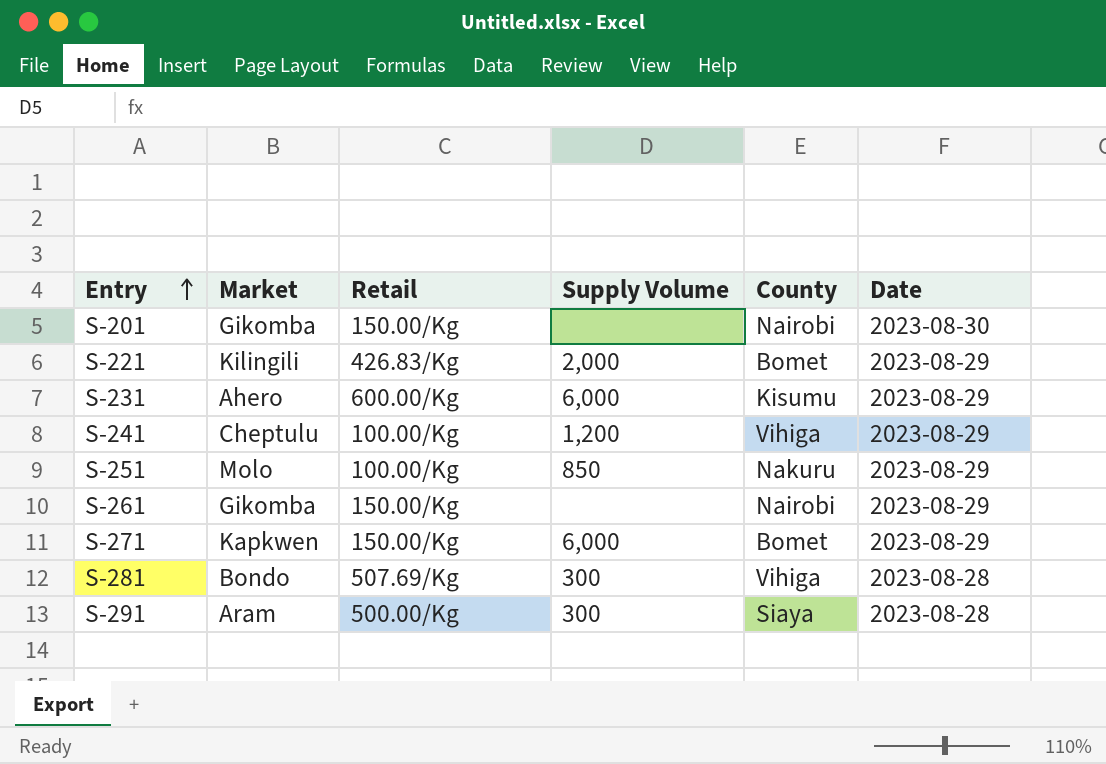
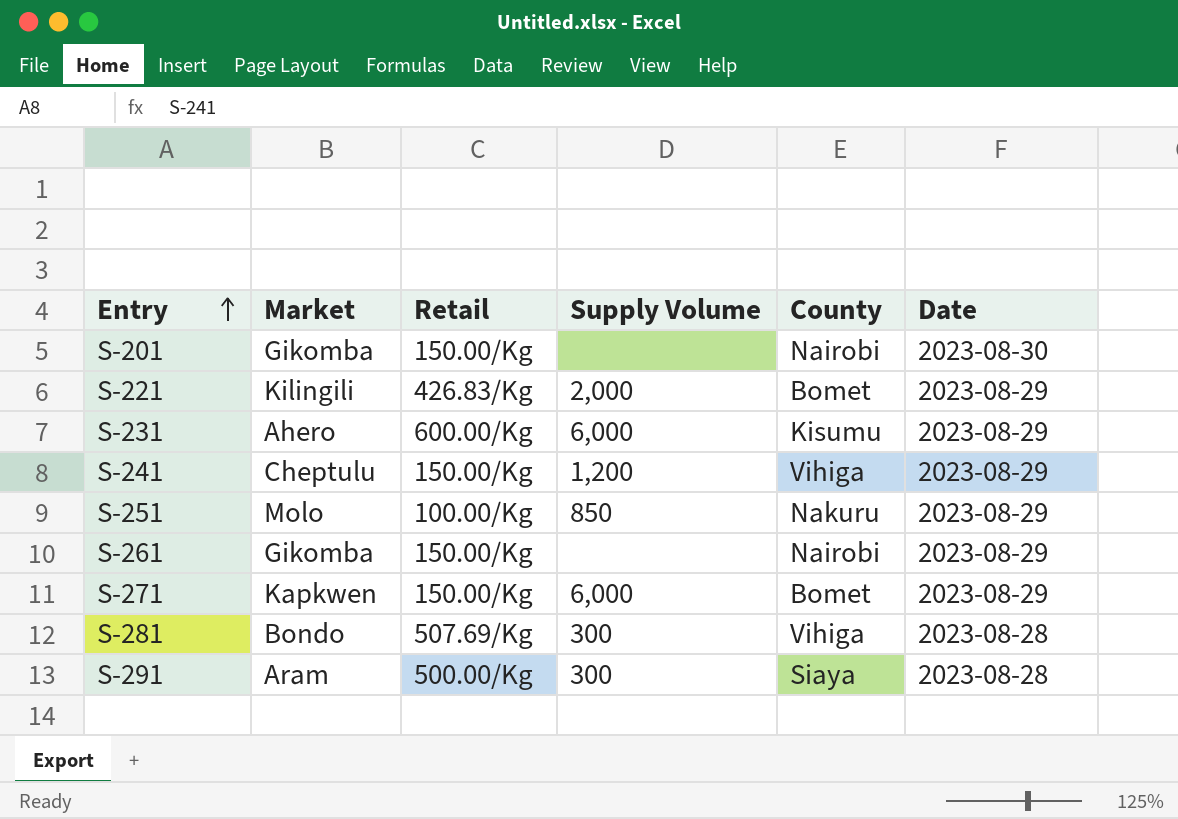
S-241 | Retail: 100.00/Kg -> 150.00/Kg

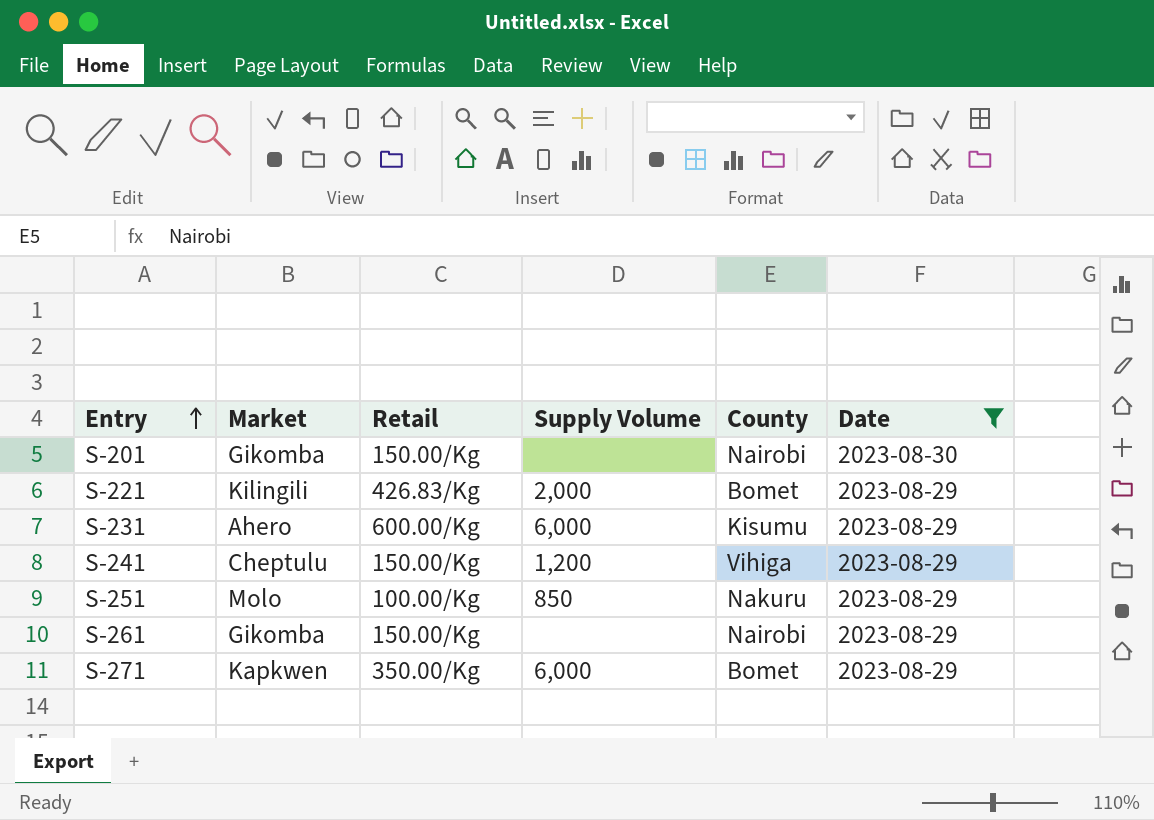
filter: none -> Date != 2023-08-28
S-271 | Retail: 150.00/Kg -> 350.00/Kg

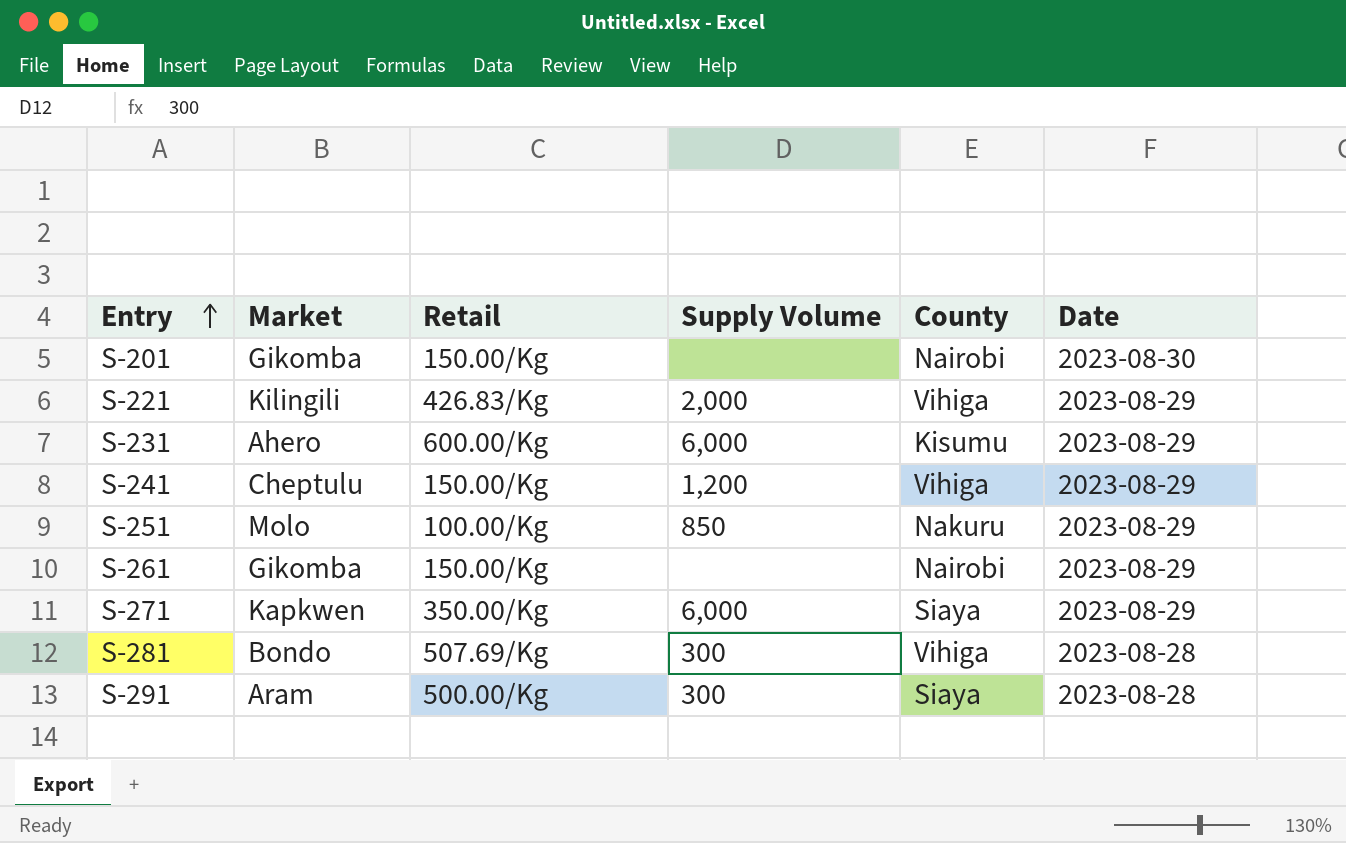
filter: Date != 2023-08-28 -> none
S-221 | County: Bomet -> Vihiga
S-271 | County: Bomet -> Siaya

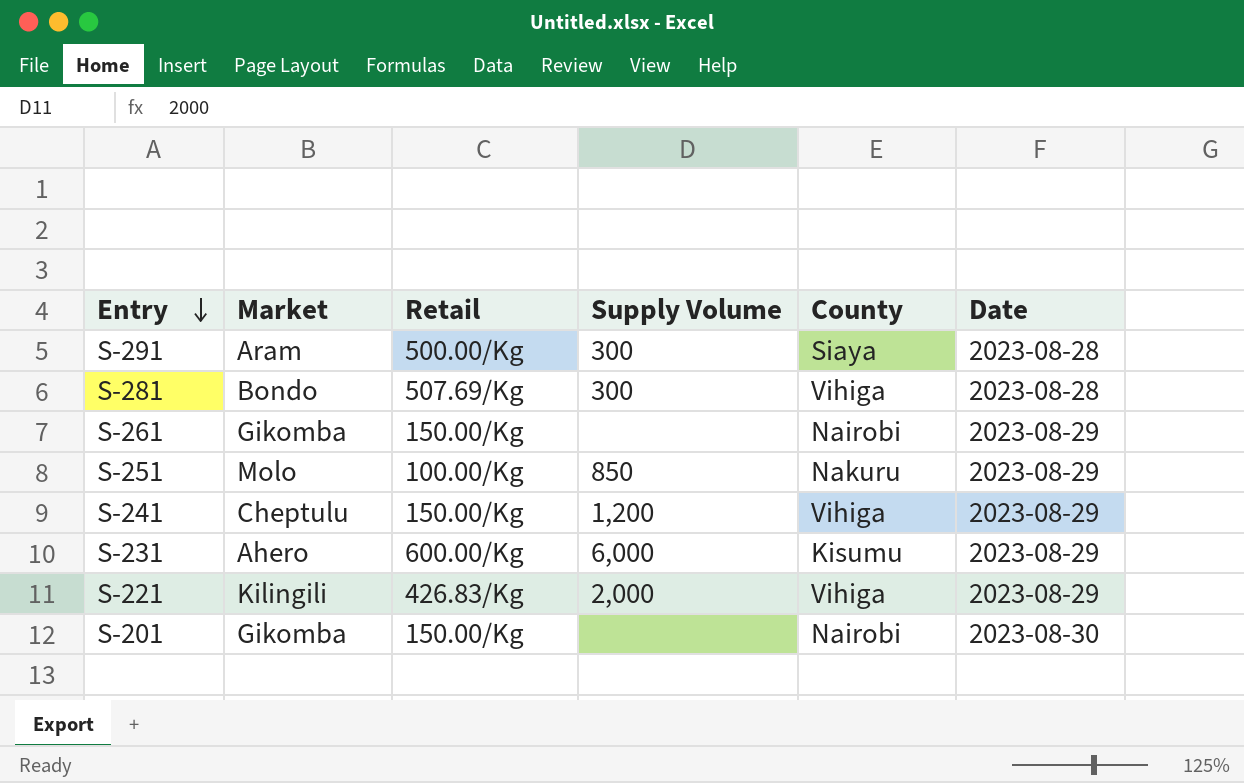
row order: Entry ascending -> Entry descending
row S-271: Kapkwen | 350.00/Kg | 6,000 | Siaya | 2023-08-29 -> none

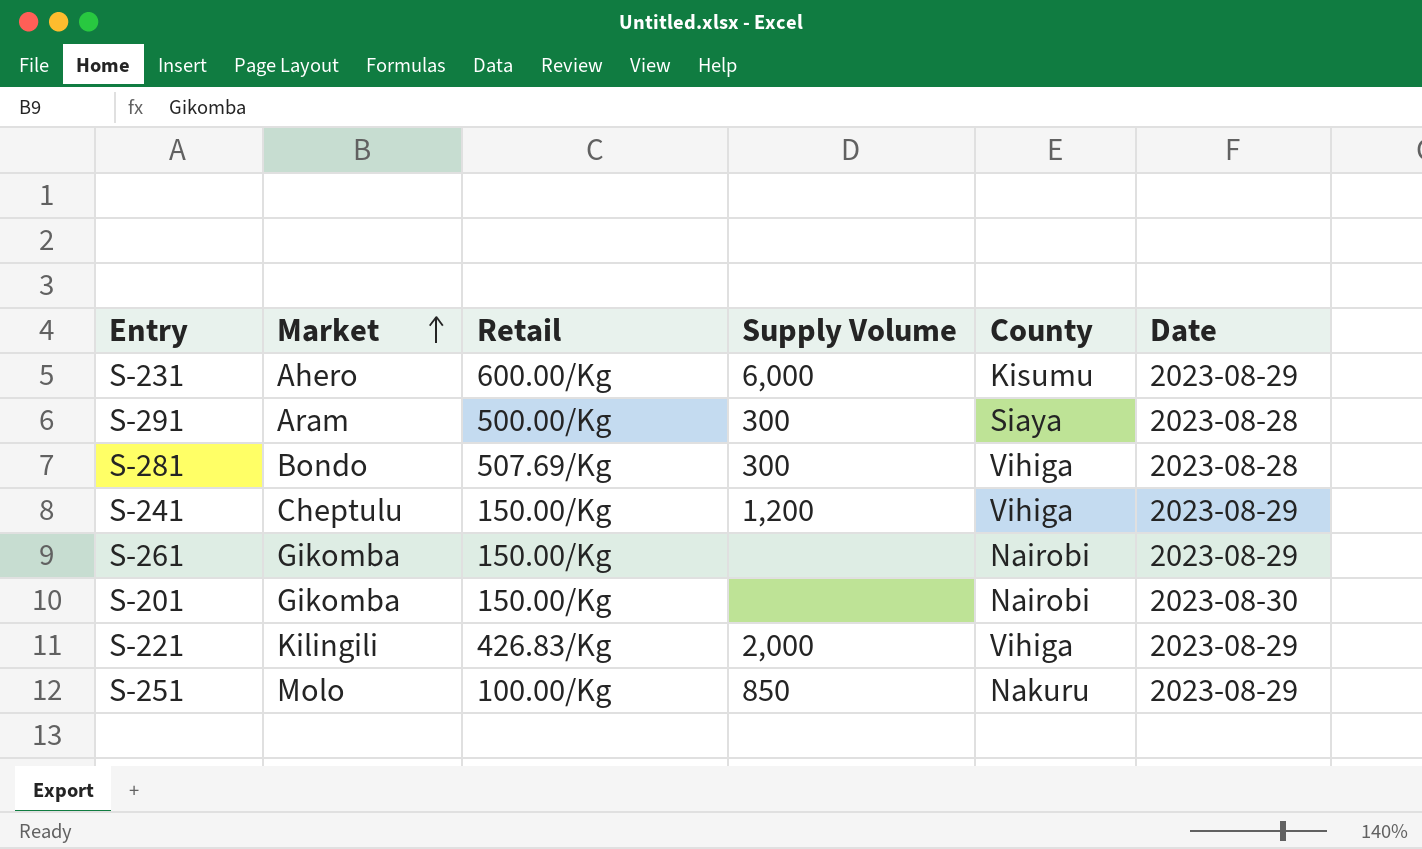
row order: Entry descending -> Market ascending

